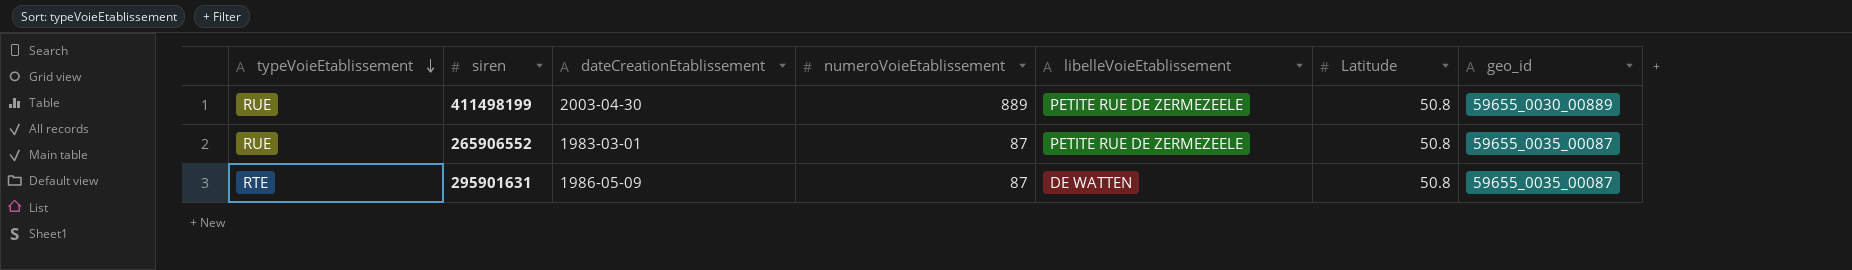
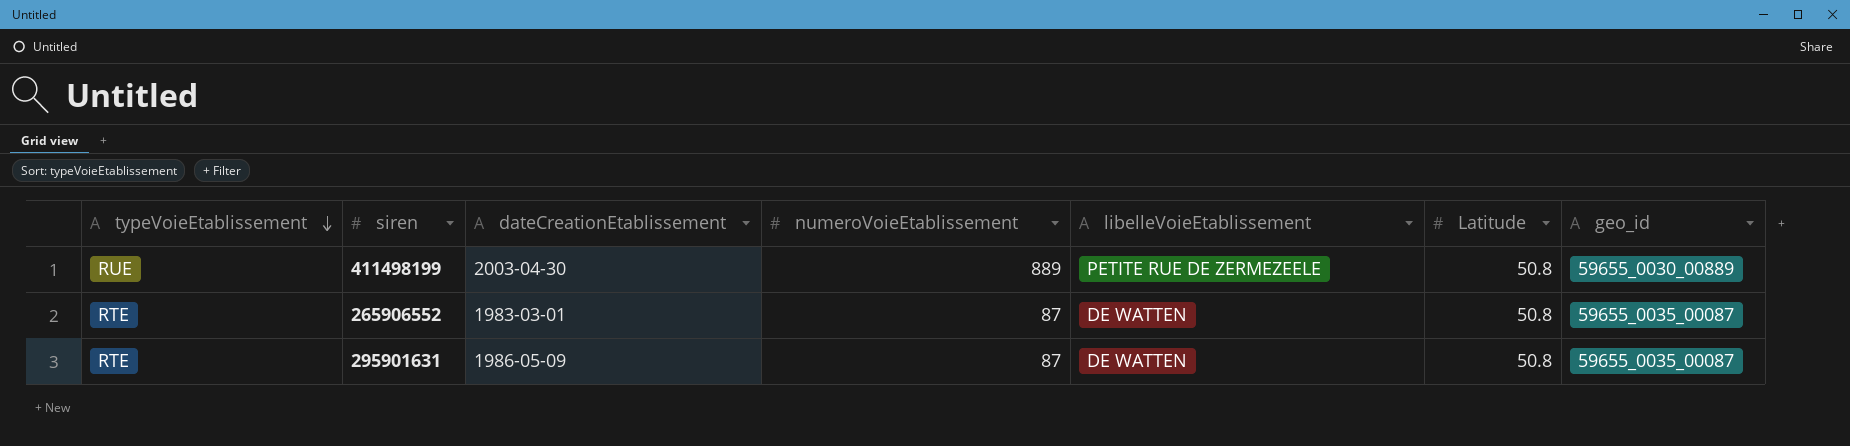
265906552 | typeVoieEtablissement: RUE -> RTE
265906552 | libelleVoieEtablissement: PETITE RUE DE ZERMEZEELE -> DE WATTEN

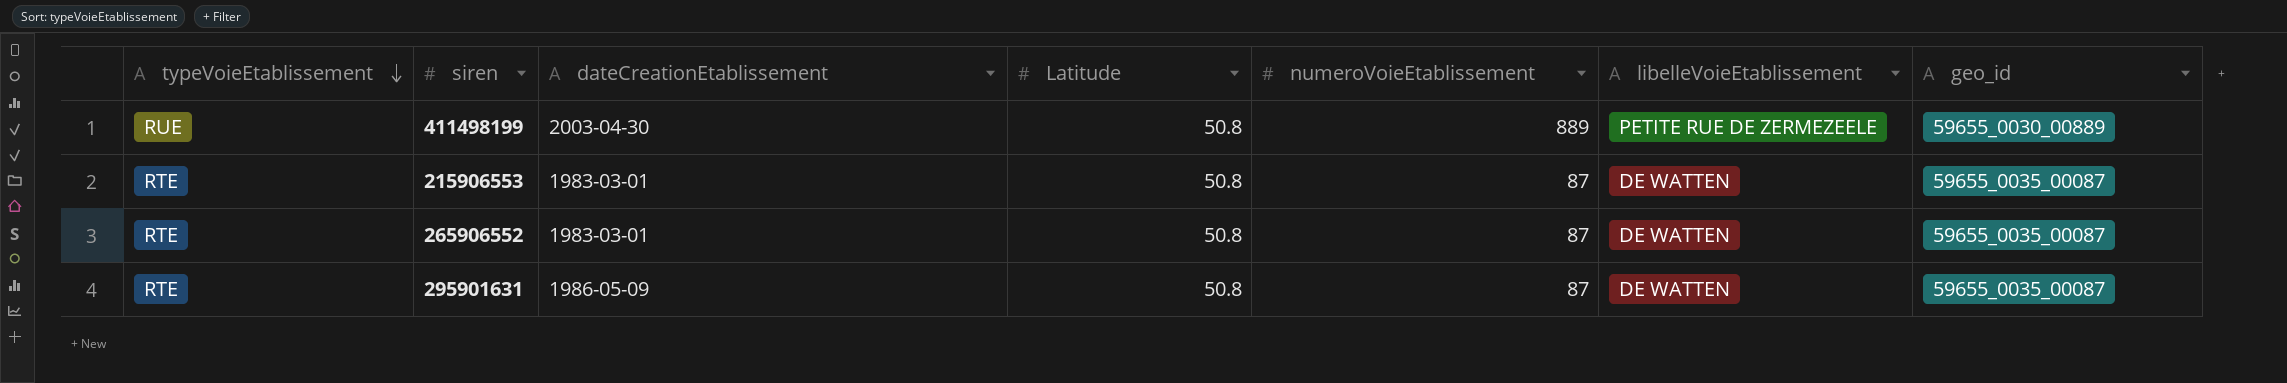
column Latitude | position: 6 -> 4
row 215906553: none -> RTE | 1983-03-01 | 50.8 | 87 | DE WATTEN | 59655_0035_00087

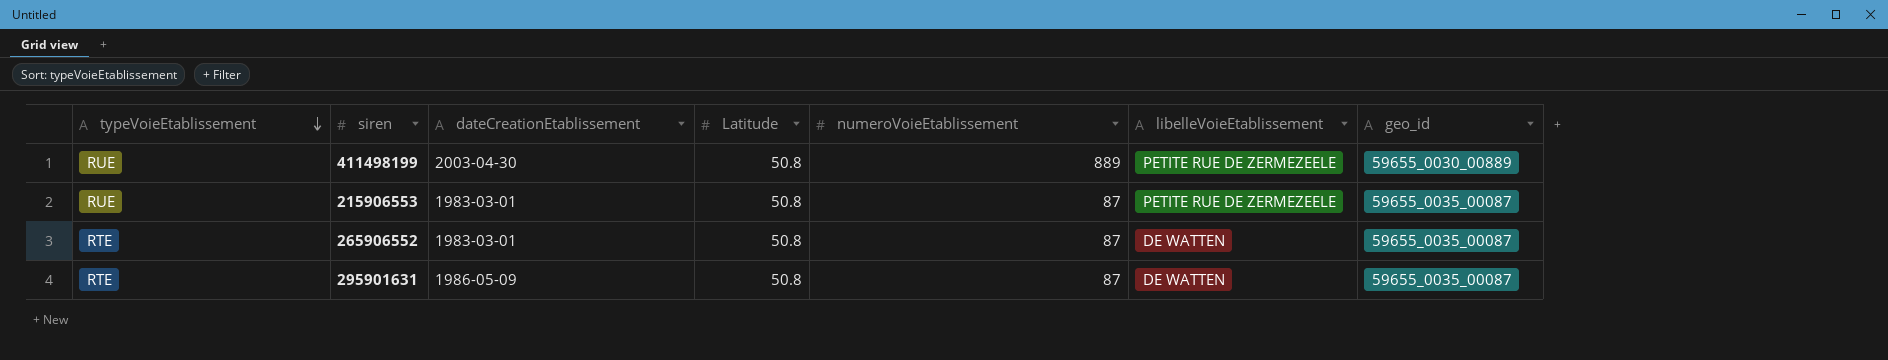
215906553 | typeVoieEtablissement: RTE -> RUE
215906553 | libelleVoieEtablissement: DE WATTEN -> PETITE RUE DE ZERMEZEELE

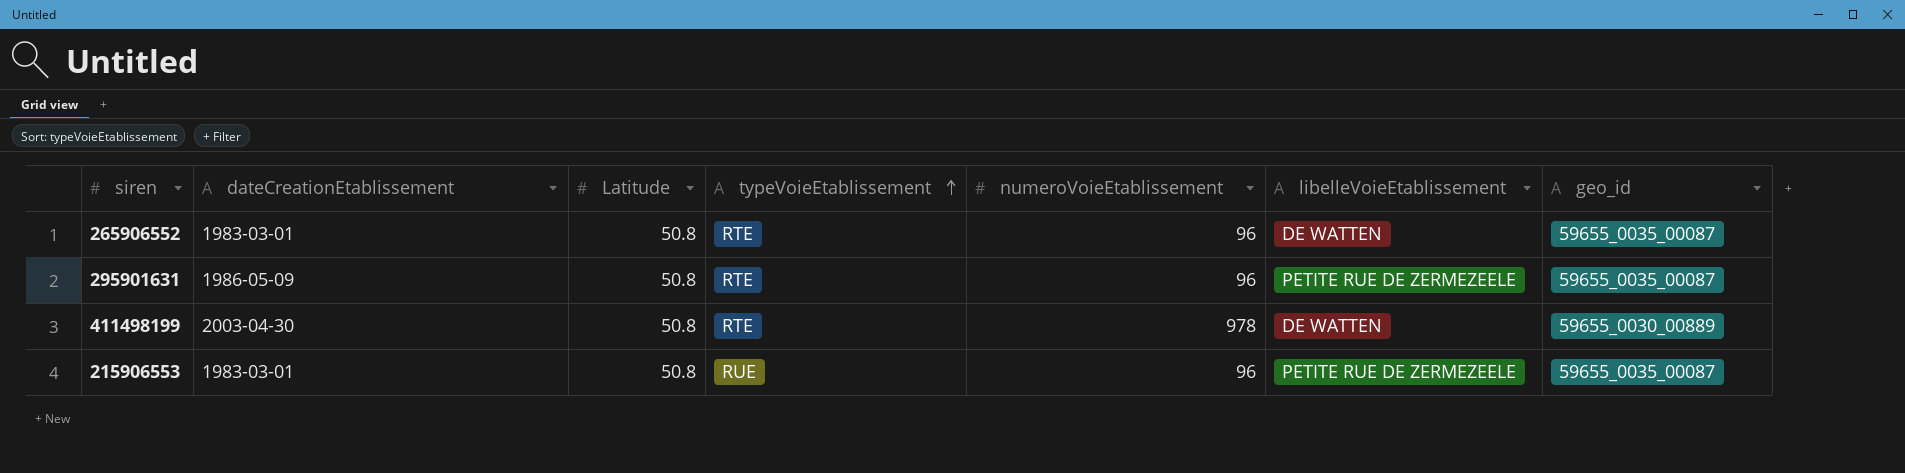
row order: typeVoieEtablissement descending -> typeVoieEtablissement ascending
column typeVoieEtablissement | position: 1 -> 4
265906552 | numeroVoieEtablissement: 87 -> 96
295901631 | numeroVoieEtablissement: 87 -> 96
295901631 | libelleVoieEtablissement: DE WATTEN -> PETITE RUE DE ZERMEZEELE
411498199 | typeVoieEtablissement: RUE -> RTE
411498199 | numeroVoieEtablissement: 889 -> 978
411498199 | libelleVoieEtablissement: PETITE RUE DE ZERMEZEELE -> DE WATTEN
215906553 | numeroVoieEtablissement: 87 -> 96

